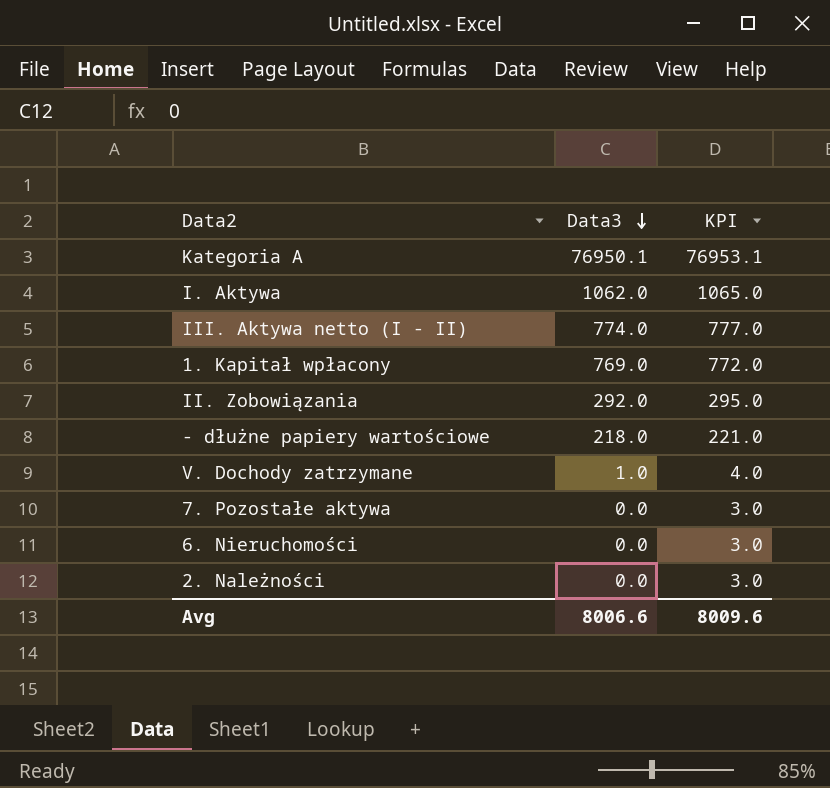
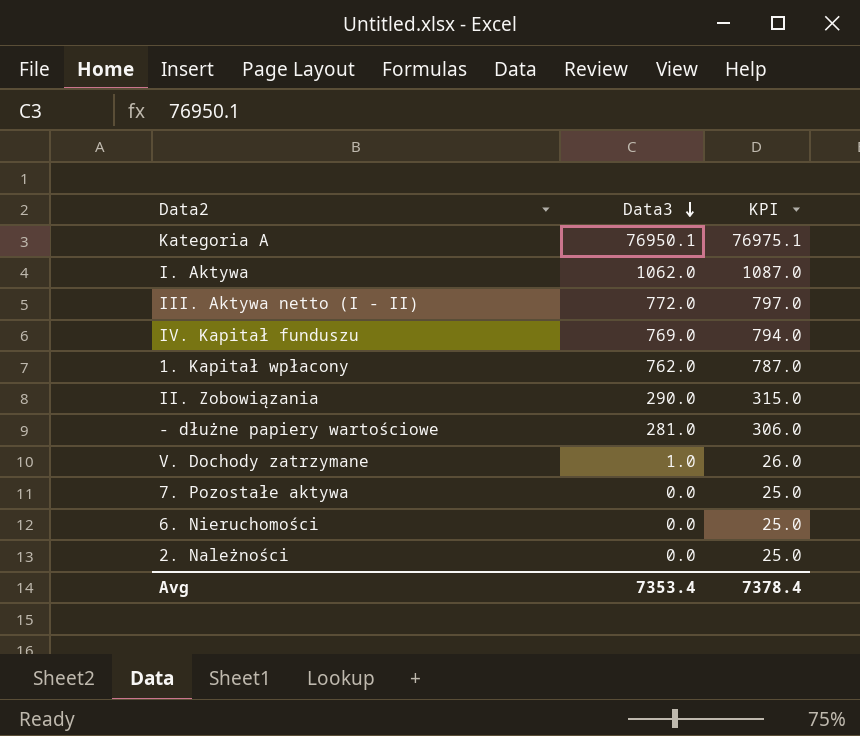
column KPI | formula: [Data3] + 3 -> [Data3] + 25
III. Aktywa netto (I - II) | Data3: 774.0 -> 772.0
row IV. Kapitał funduszu: none -> 769.0 | 794.0
1. Kapitał wpłacony | Data3: 769.0 -> 762.0
II. Zobowiązania | Data3: 292.0 -> 290.0
- dłużne papiery wartościowe | Data3: 218.0 -> 281.0
Avg | Data3: 8006.6 -> 7353.4
Avg | KPI: 8009.6 -> 7378.4

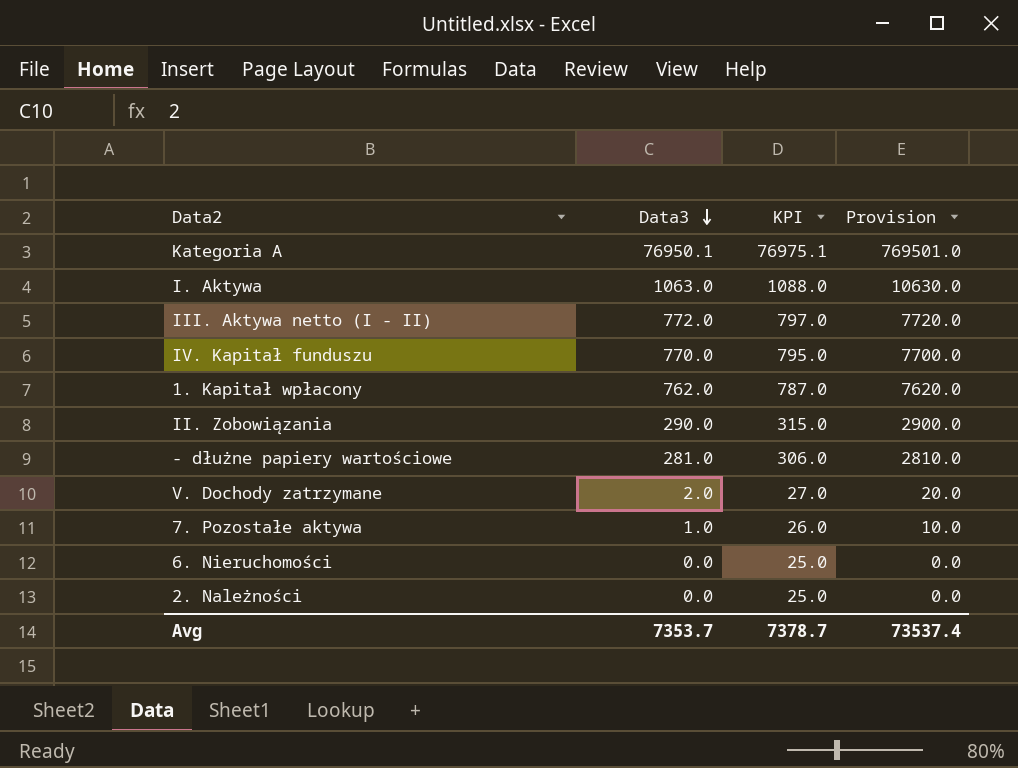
column Provision | formula: none -> [Data3] * 10
I. Aktywa | Data3: 1062.0 -> 1063.0
I. Aktywa | KPI: 1087.0 -> 1088.0
IV. Kapitał funduszu | Data3: 769.0 -> 770.0
IV. Kapitał funduszu | KPI: 794.0 -> 795.0
V. Dochody zatrzymane | Data3: 1.0 -> 2.0
V. Dochody zatrzymane | KPI: 26.0 -> 27.0
7. Pozostałe aktywa | Data3: 0.0 -> 1.0
7. Pozostałe aktywa | KPI: 25.0 -> 26.0
Avg | Data3: 7353.4 -> 7353.7
Avg | KPI: 7378.4 -> 7378.7

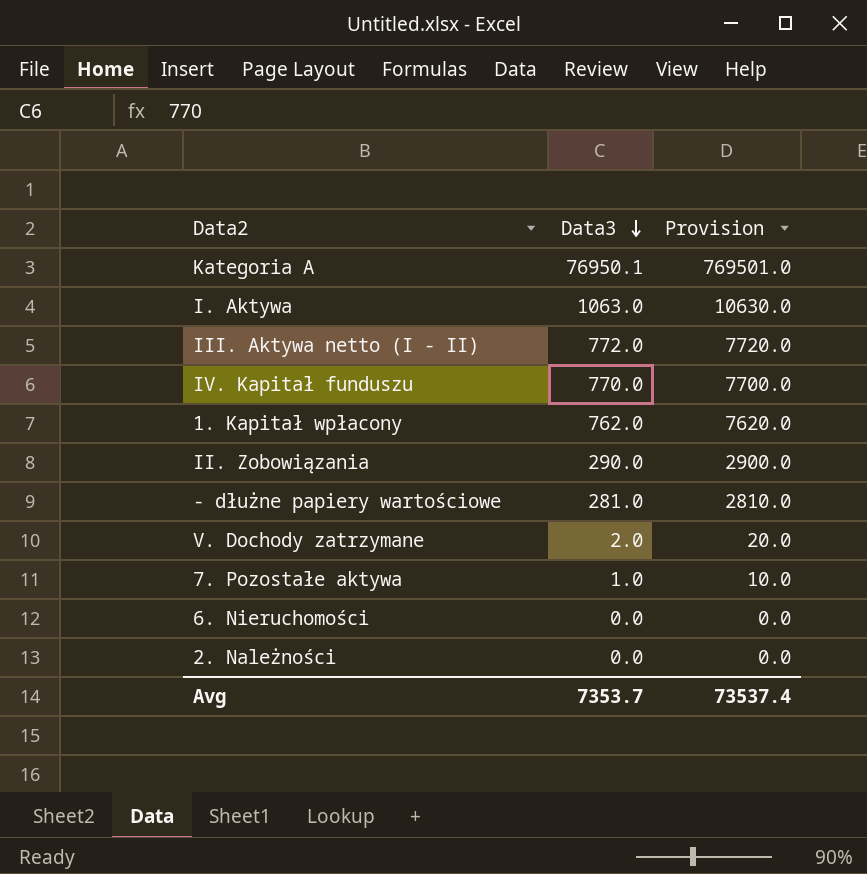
column KPI | formula: [Data3] + 25 -> none

